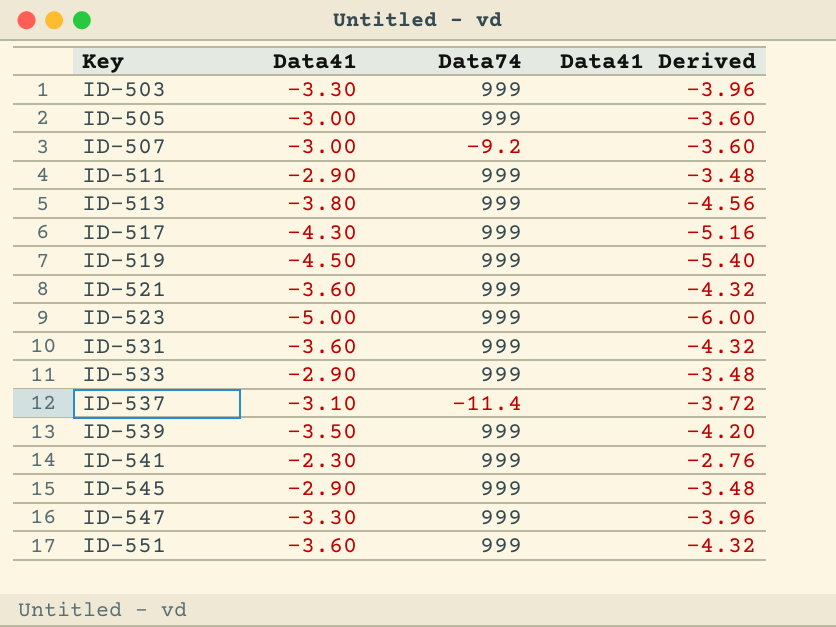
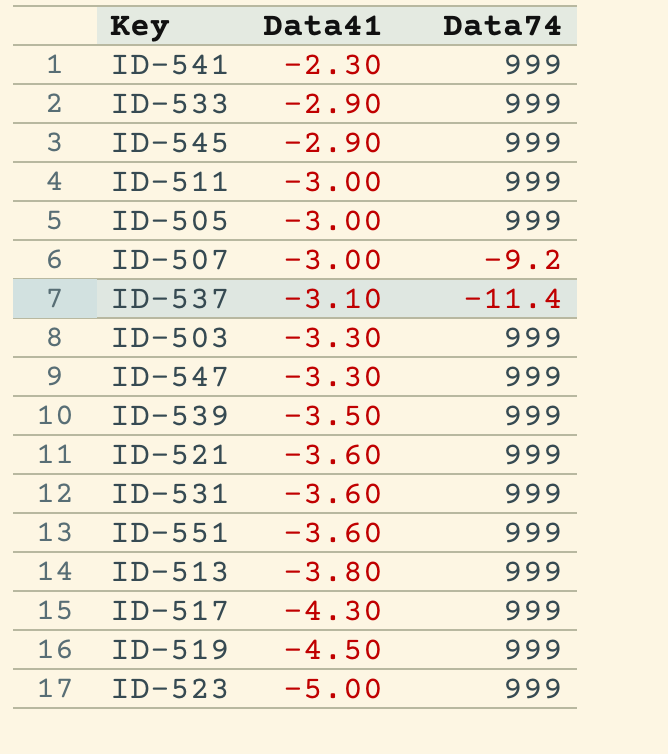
row order: Key ascending -> Data41 descending
column Data41 Derived | formula: [Data41] * 1.2 -> none
ID-511 | Data41: -2.90 -> -3.00

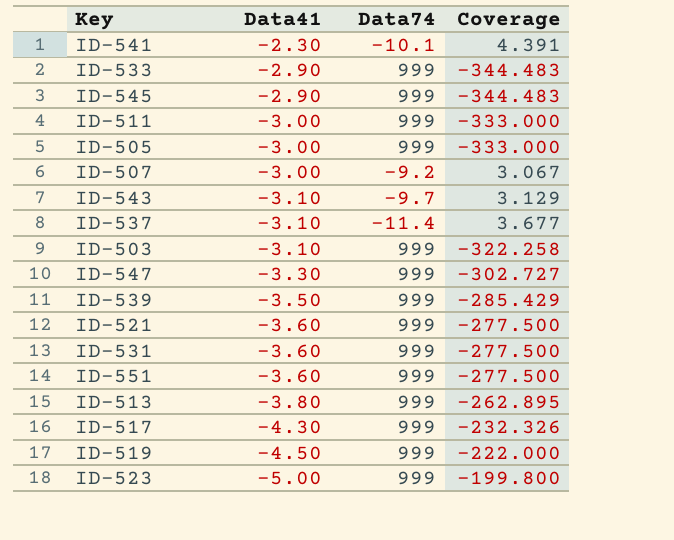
column Coverage | formula: none -> [Data74] / [Data41]
ID-541 | Data74: 999 -> -10.1
row ID-543: none -> -3.10 | -9.7 | 3.129
ID-503 | Data41: -3.30 -> -3.10

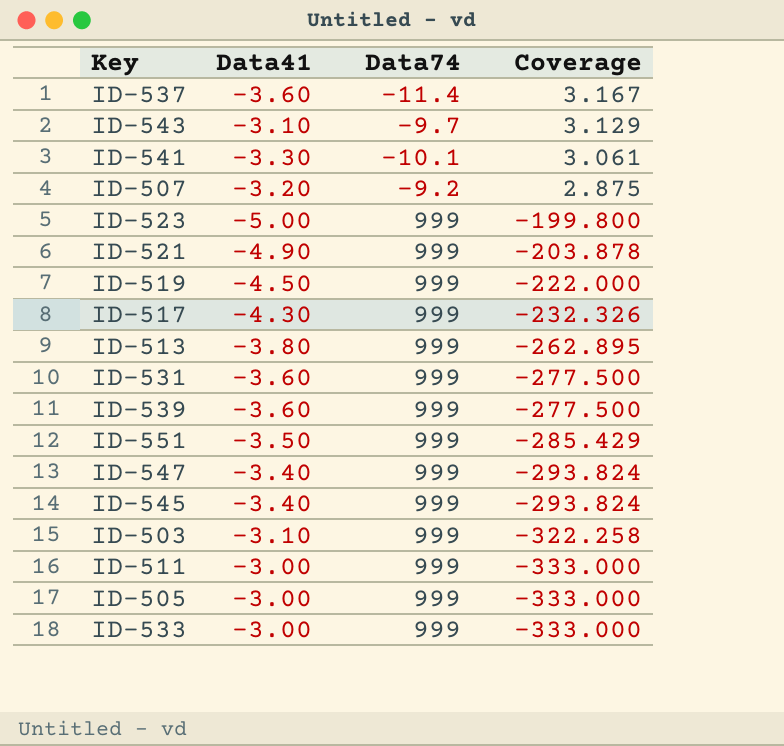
row order: Data41 descending -> Coverage descending
ID-537 | Data41: -3.10 -> -3.60
ID-537 | Coverage: 3.677 -> 3.167
ID-541 | Data41: -2.30 -> -3.30
ID-541 | Coverage: 4.391 -> 3.061
ID-507 | Data41: -3.00 -> -3.20
ID-507 | Coverage: 3.067 -> 2.875
ID-521 | Data41: -3.60 -> -4.90
ID-521 | Coverage: -277.500 -> -203.878
ID-539 | Data41: -3.50 -> -3.60
ID-539 | Coverage: -285.429 -> -277.500
ID-551 | Data41: -3.60 -> -3.50
ID-551 | Coverage: -277.500 -> -285.429
ID-547 | Data41: -3.30 -> -3.40
ID-547 | Coverage: -302.727 -> -293.824
ID-545 | Data41: -2.90 -> -3.40
ID-545 | Coverage: -344.483 -> -293.824
ID-533 | Data41: -2.90 -> -3.00
ID-533 | Coverage: -344.483 -> -333.000

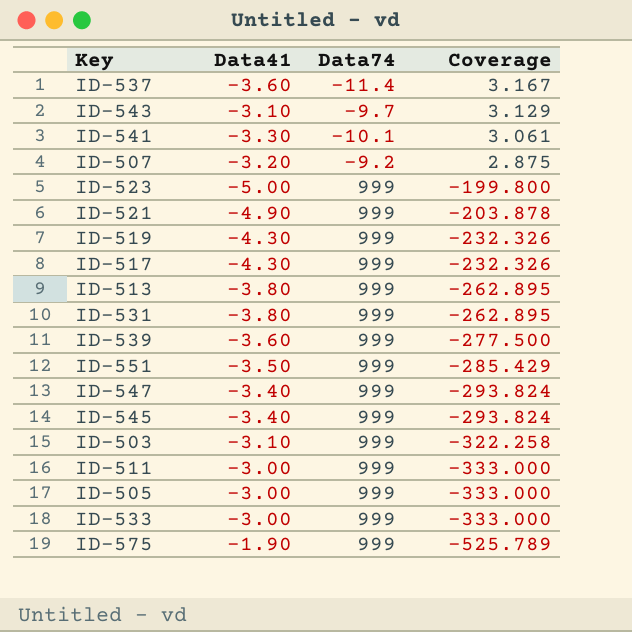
ID-519 | Data41: -4.50 -> -4.30
ID-519 | Coverage: -222.000 -> -232.326
ID-531 | Data41: -3.60 -> -3.80
ID-531 | Coverage: -277.500 -> -262.895
row ID-575: none -> -1.90 | 999 | -525.789

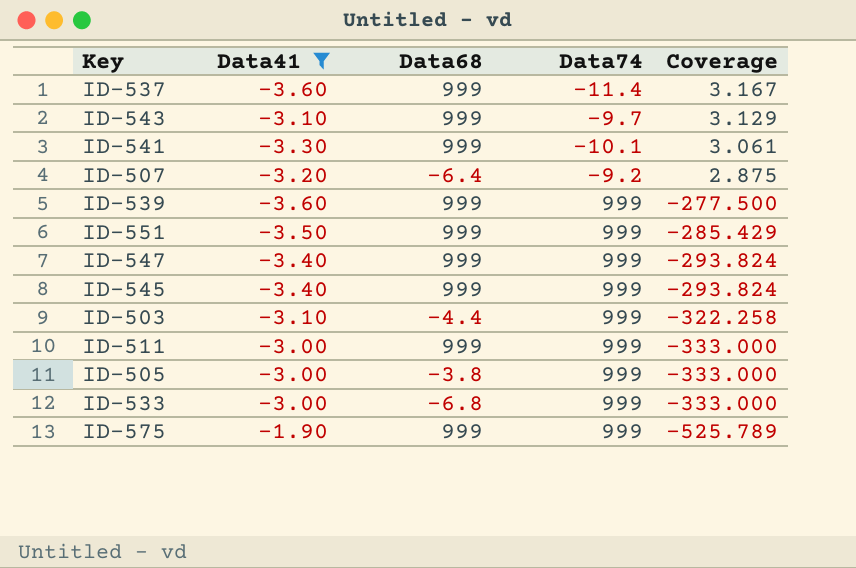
filter: none -> Data41 >= -3.60
column Data68 | position: none -> 3

